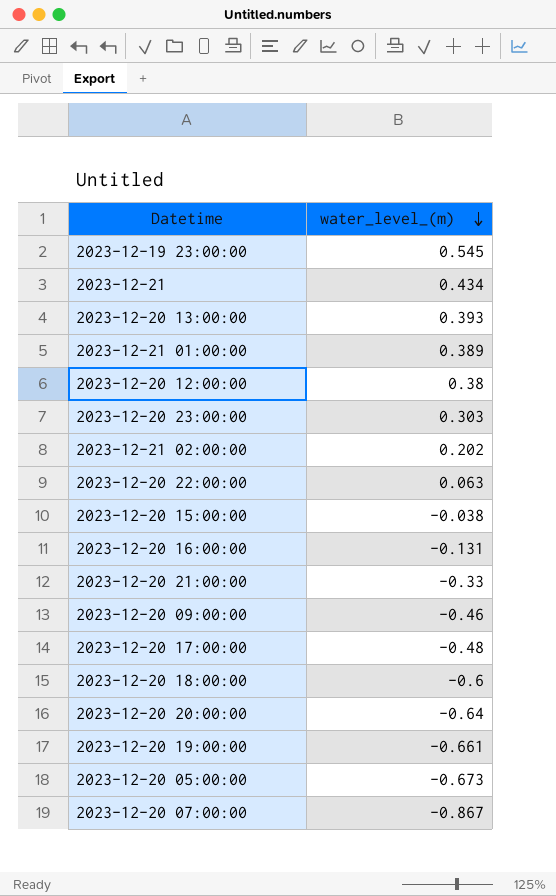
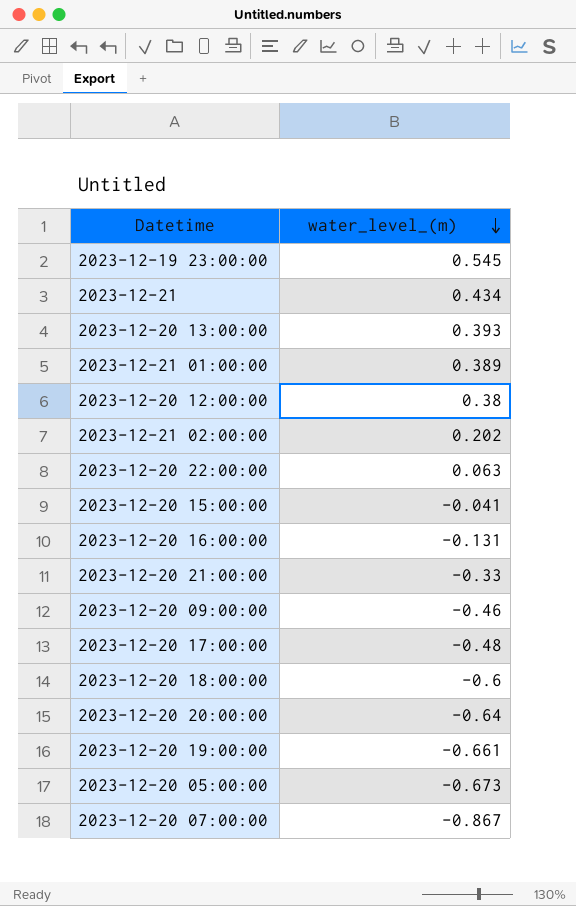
row 2023-12-20 23:00:00: 0.303 -> none
2023-12-20 15:00:00 | water_level_(m): -0.038 -> -0.041

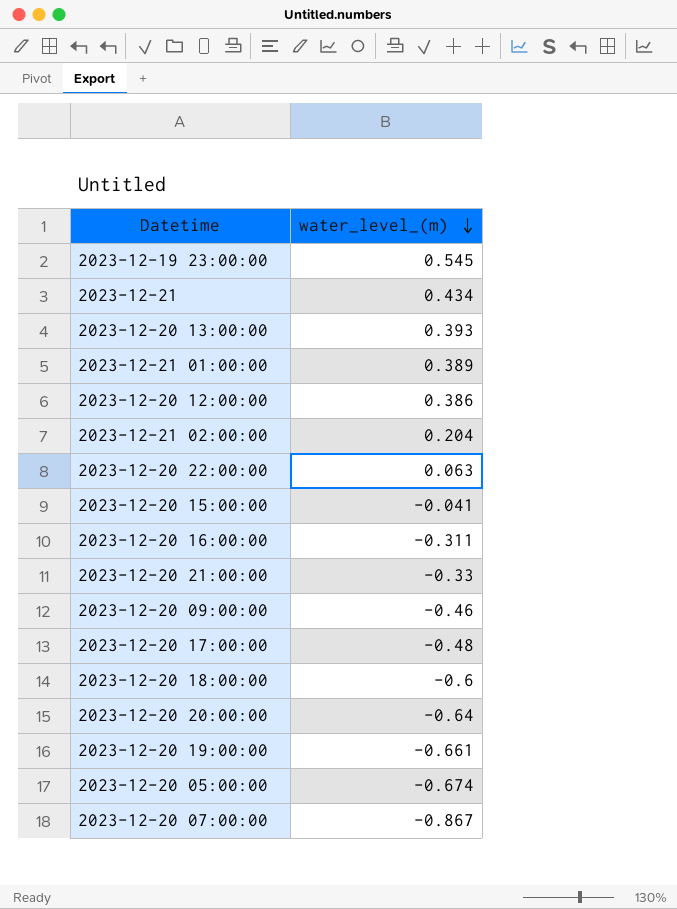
2023-12-20 12:00:00 | water_level_(m): 0.38 -> 0.386
2023-12-21 02:00:00 | water_level_(m): 0.202 -> 0.204
2023-12-20 16:00:00 | water_level_(m): -0.131 -> -0.311
2023-12-20 05:00:00 | water_level_(m): -0.673 -> -0.674

